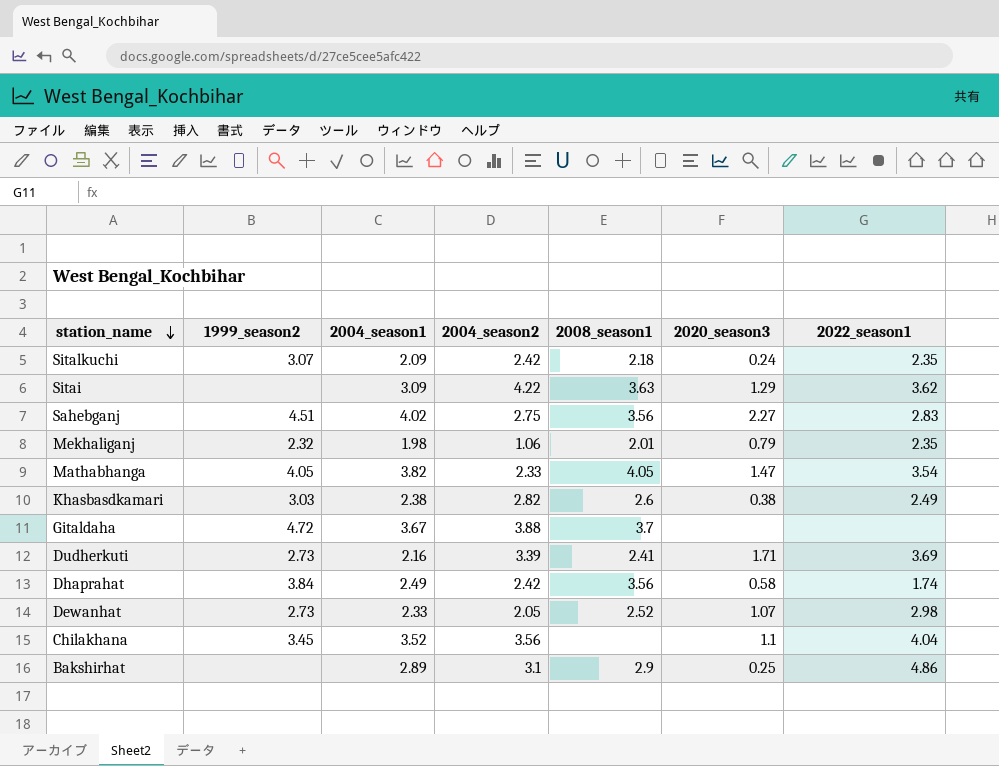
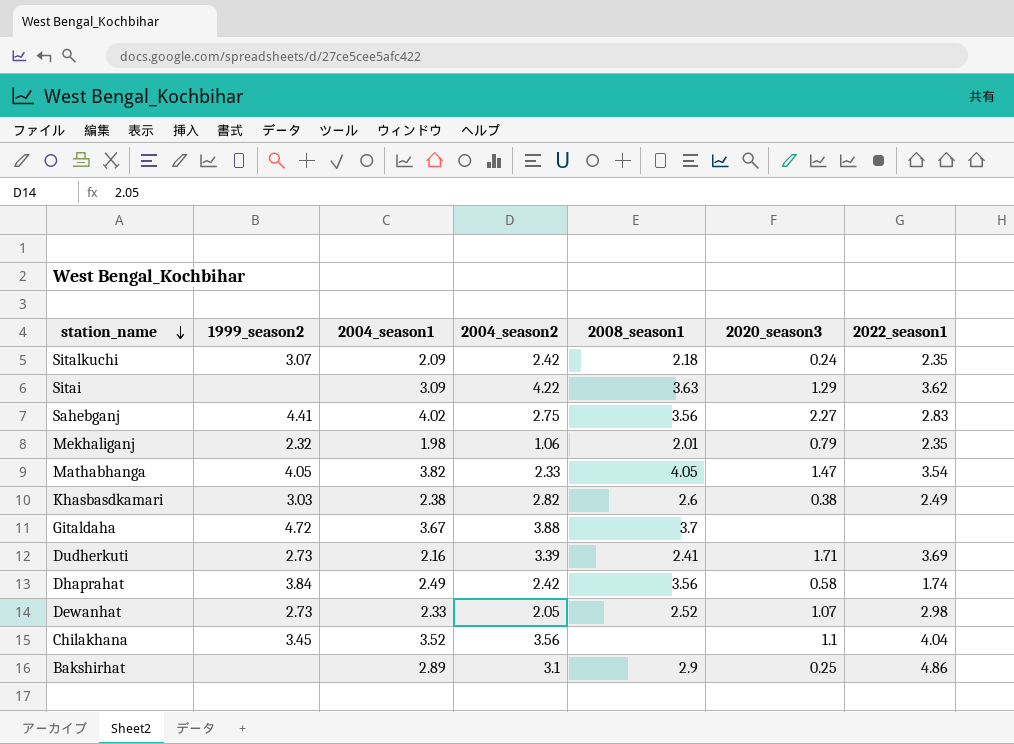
Sahebganj | 1999_season2: 4.51 -> 4.41

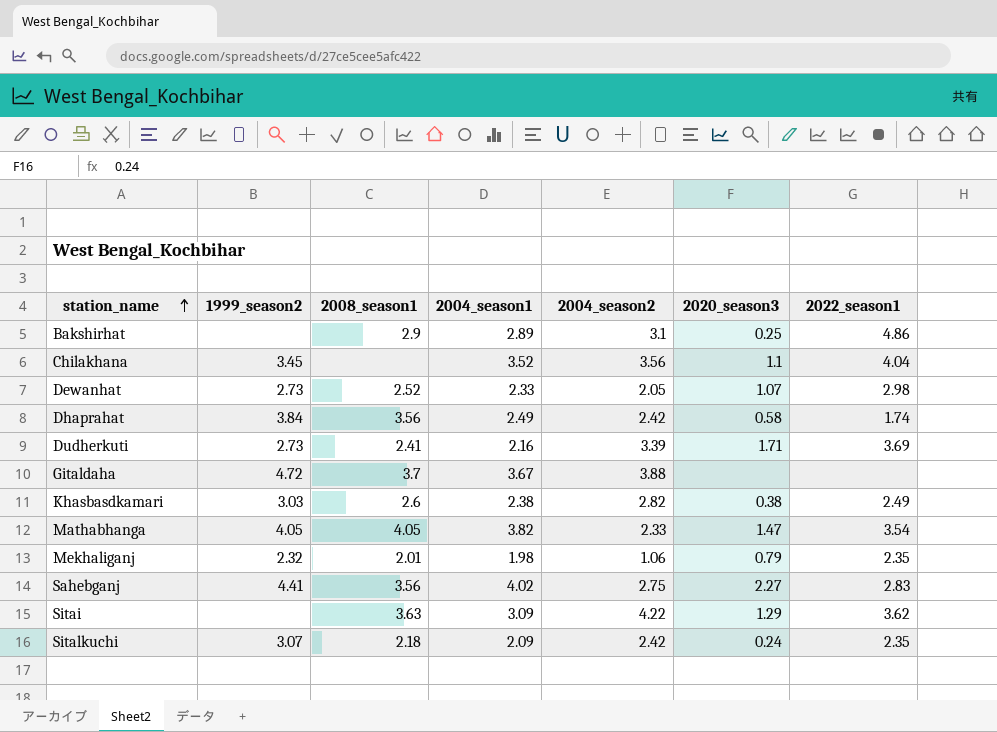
row order: station_name descending -> station_name ascending
column 2008_season1 | position: 5 -> 3

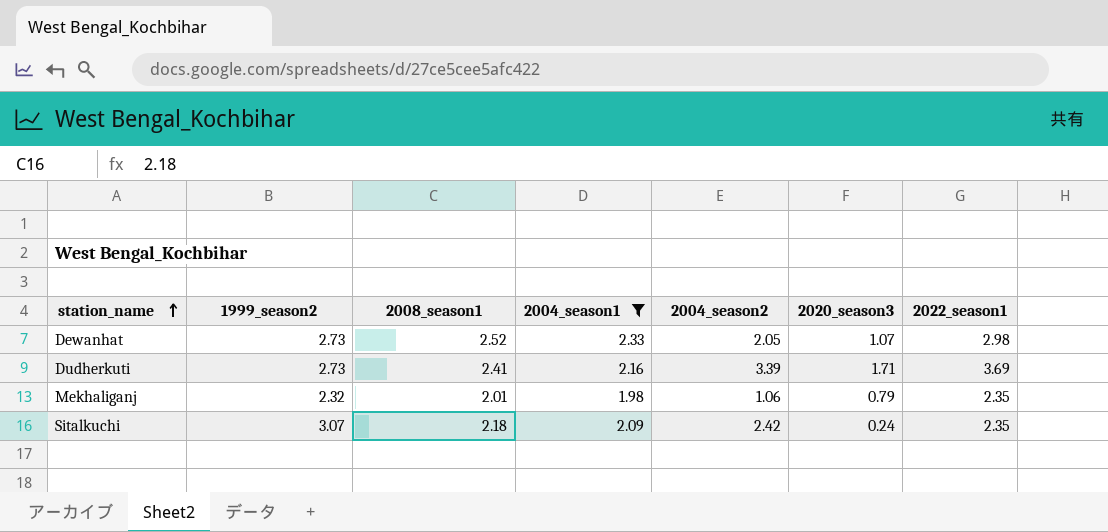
filter: none -> 2004_season1 <= 2.33

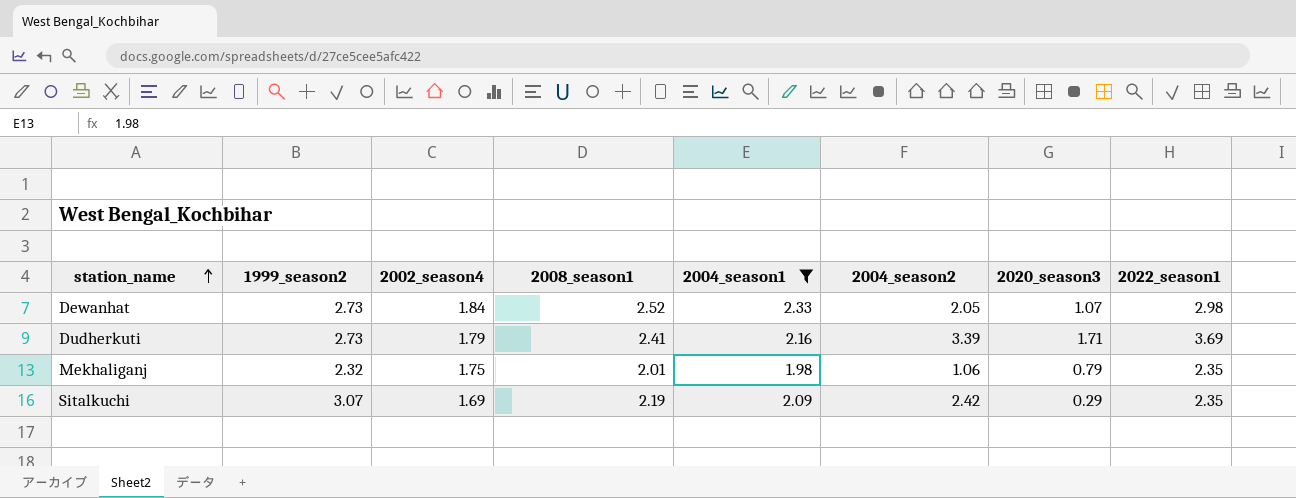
column 2002_season4 | position: none -> 3
Sitalkuchi | 2008_season1: 2.18 -> 2.19
Sitalkuchi | 2020_season3: 0.24 -> 0.29

